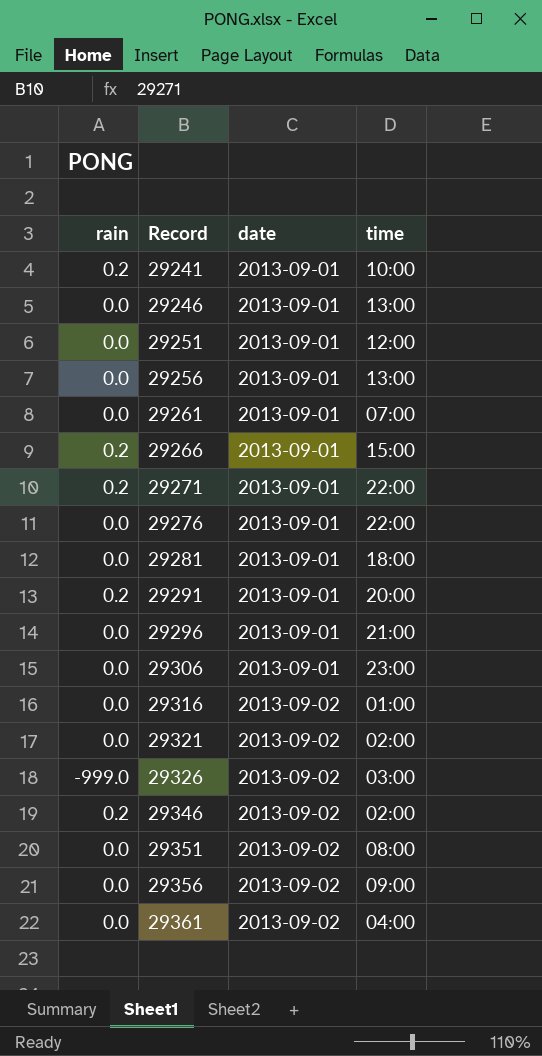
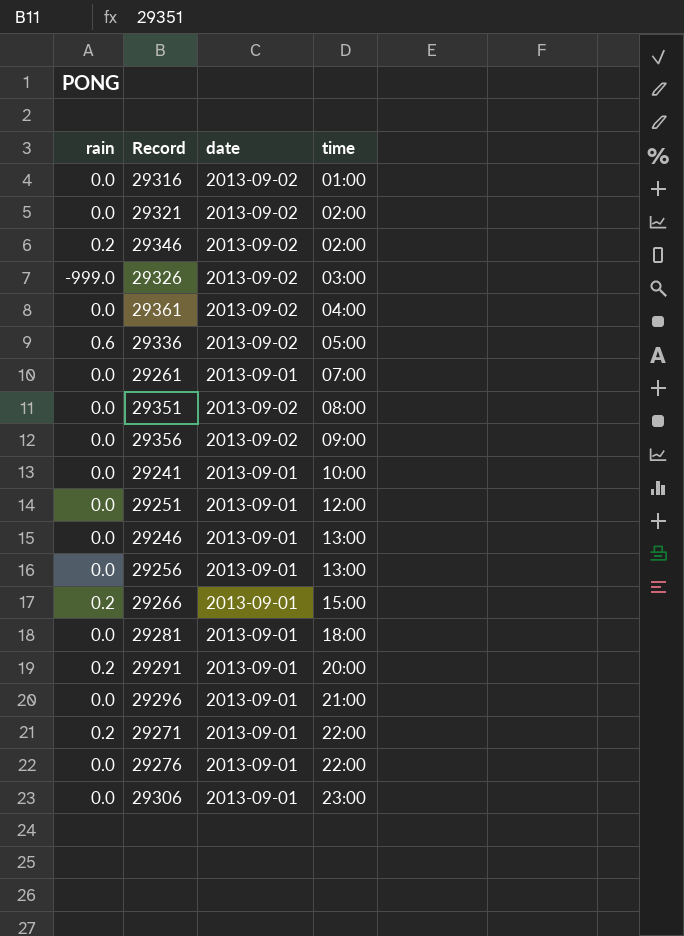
row order: Record ascending -> time ascending
row 29336: none -> 0.6 | 2013-09-02 | 05:00
29241 | rain: 0.2 -> 0.0

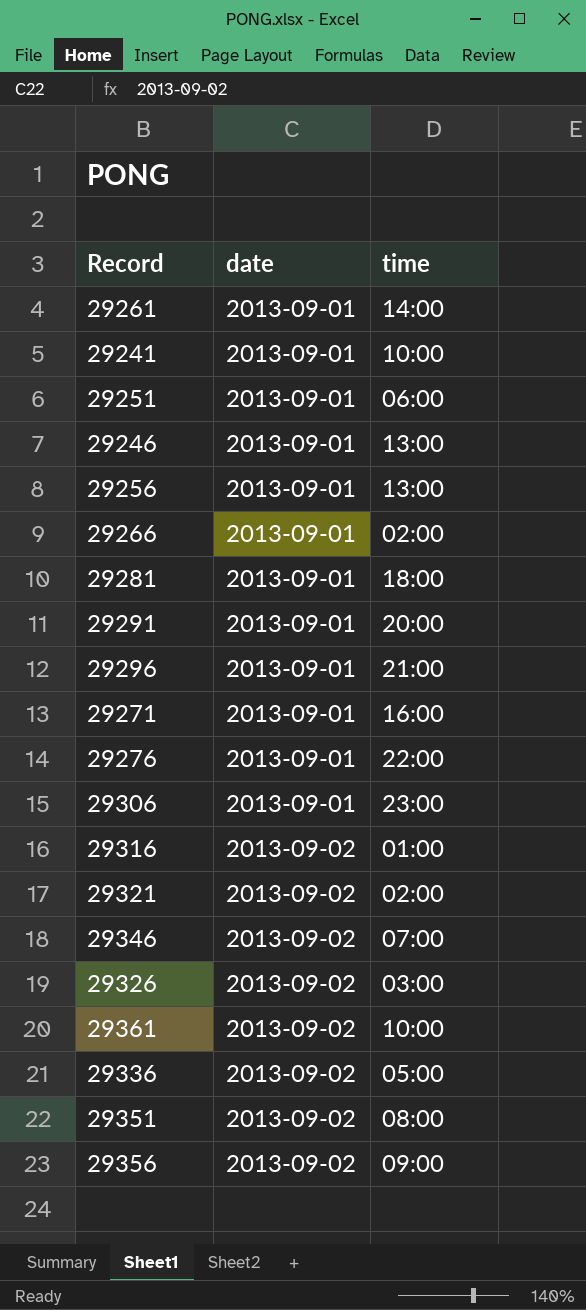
row order: time ascending -> date ascending
column rain | position: 1 -> none
29261 | time: 07:00 -> 14:00
29251 | time: 12:00 -> 06:00
29266 | time: 15:00 -> 02:00
29271 | time: 22:00 -> 16:00
29346 | time: 02:00 -> 07:00
29361 | time: 04:00 -> 10:00

